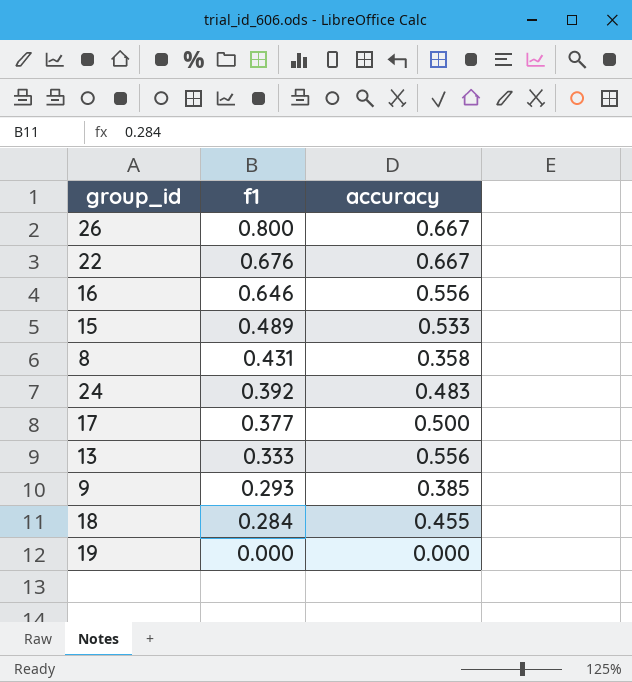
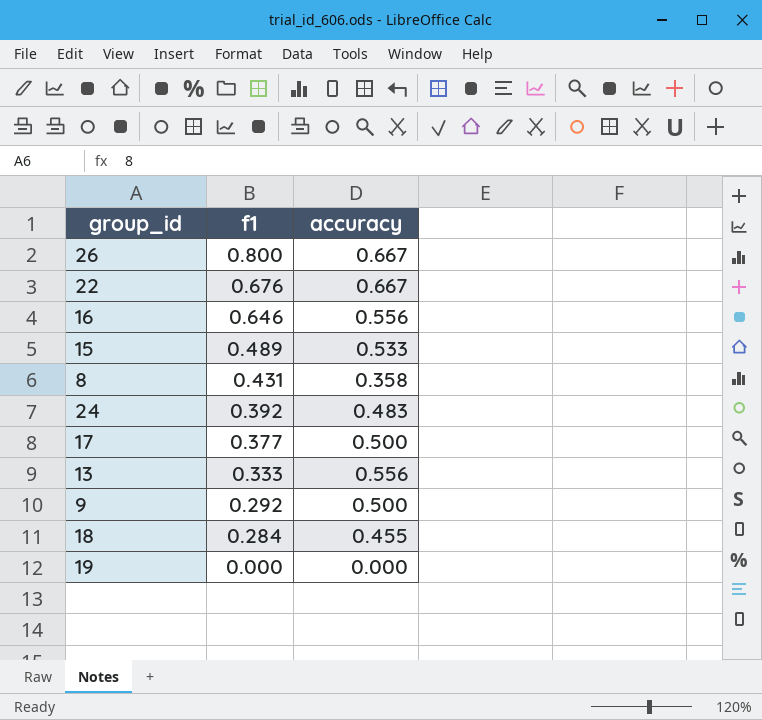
9 | f1: 0.293 -> 0.292
9 | accuracy: 0.385 -> 0.500

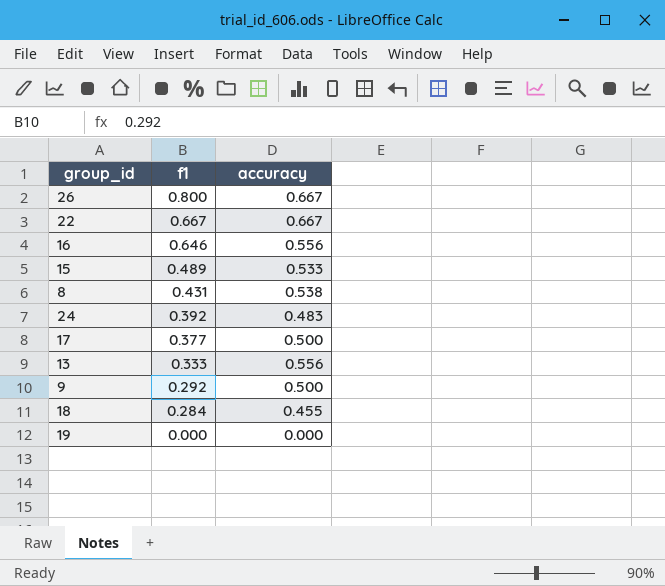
22 | f1: 0.676 -> 0.667
8 | accuracy: 0.358 -> 0.538

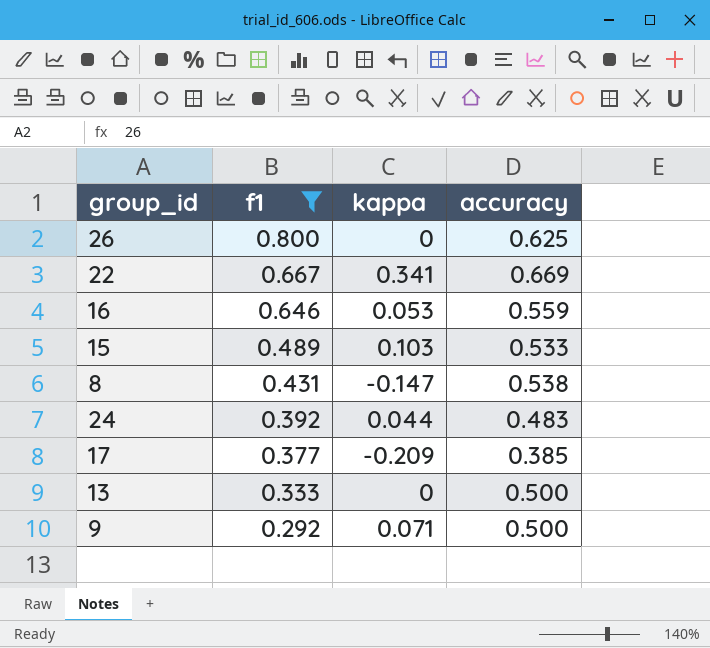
filter: none -> f1 >= 0.292
column kappa | position: none -> 3
26 | accuracy: 0.667 -> 0.625
22 | accuracy: 0.667 -> 0.669
16 | accuracy: 0.556 -> 0.559
17 | accuracy: 0.500 -> 0.385
13 | accuracy: 0.556 -> 0.500

